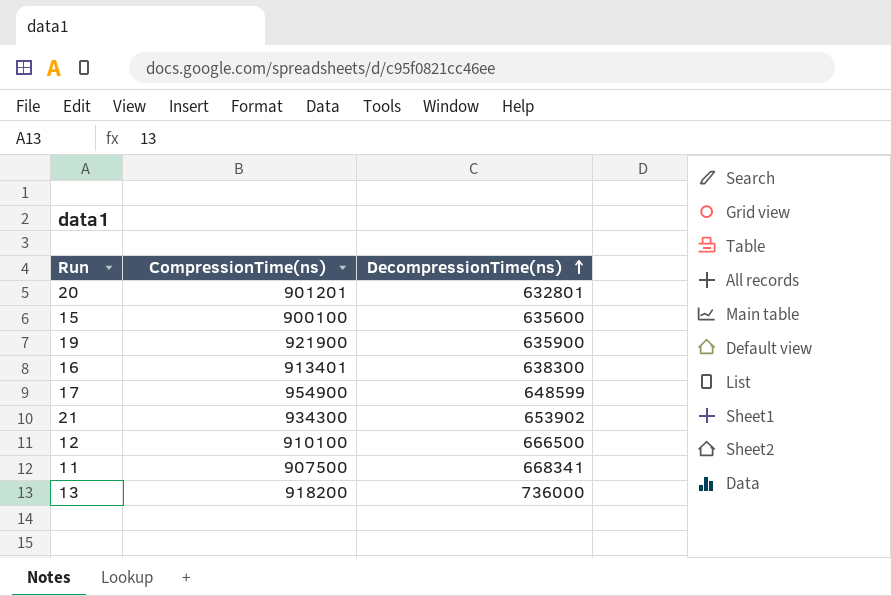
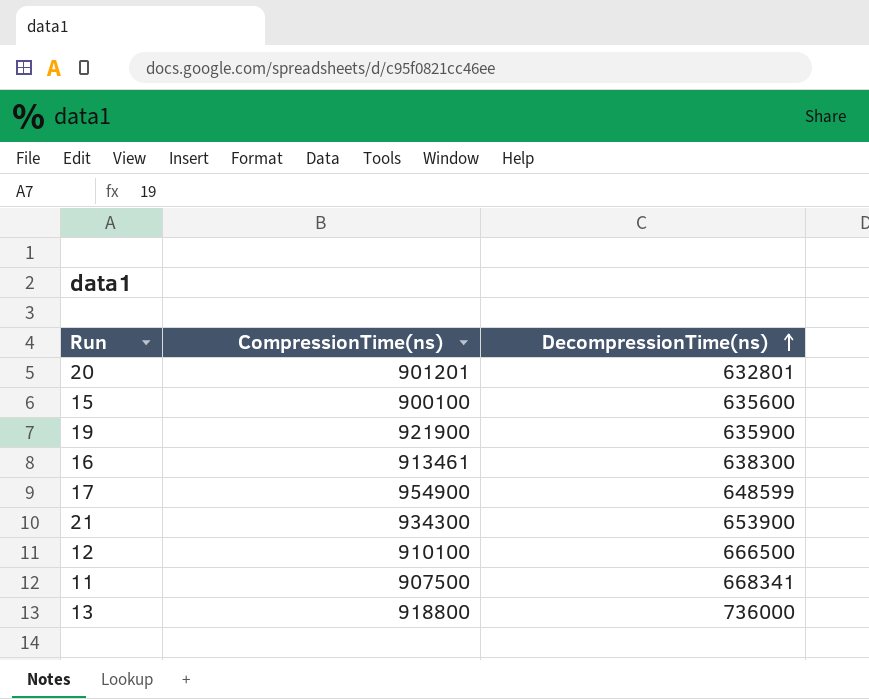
16 | CompressionTime(ns): 913401 -> 913461
21 | DecompressionTime(ns): 653902 -> 653900
13 | CompressionTime(ns): 918200 -> 918800

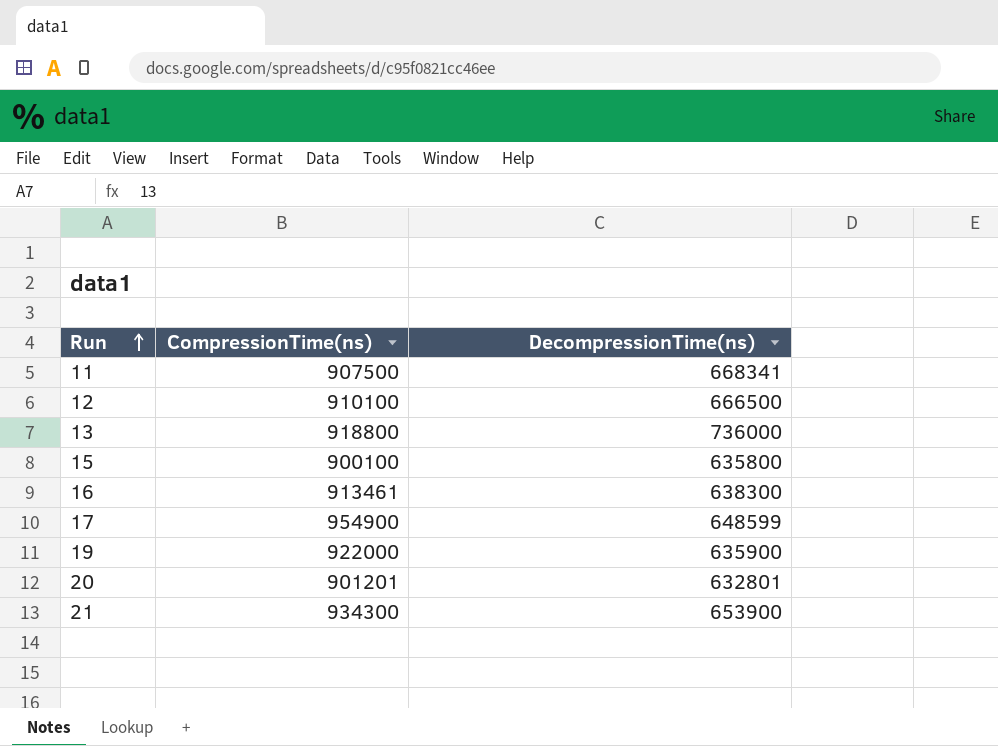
row order: DecompressionTime(ns) ascending -> Run ascending
15 | DecompressionTime(ns): 635600 -> 635800
19 | CompressionTime(ns): 921900 -> 922000

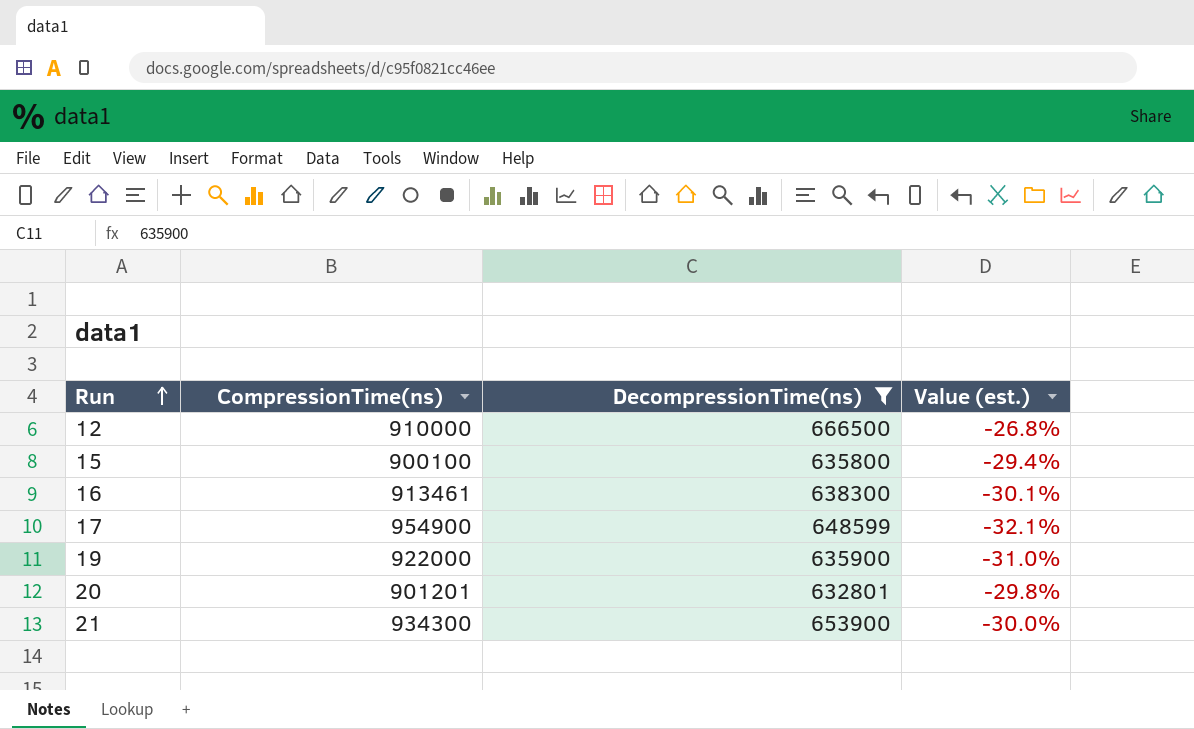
filter: none -> DecompressionTime(ns) <= 666500
column Value (est.) | formula: none -> ([DecompressionTime(ns)] - [CompressionTime(ns)]) / [CompressionTime(ns)]
12 | CompressionTime(ns): 910100 -> 910000

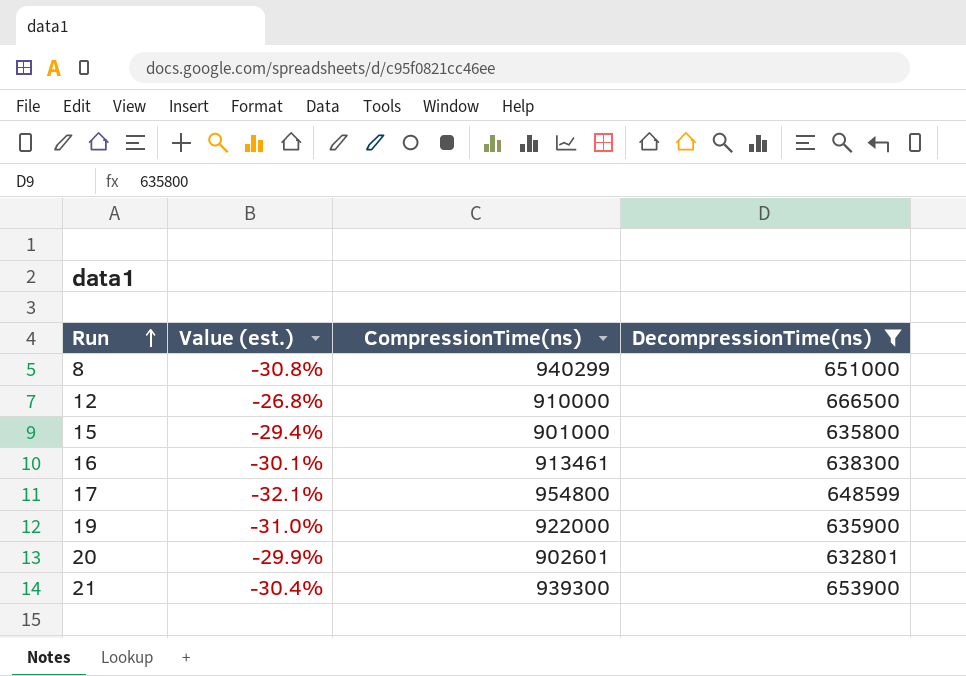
column Value (est.) | position: 4 -> 2
row 8: none -> -30.8% | 940299 | 651000
15 | CompressionTime(ns): 900100 -> 901000
17 | CompressionTime(ns): 954900 -> 954800
20 | Value (est.): -29.8% -> -29.9%
20 | CompressionTime(ns): 901201 -> 902601
21 | Value (est.): -30.0% -> -30.4%
21 | CompressionTime(ns): 934300 -> 939300

